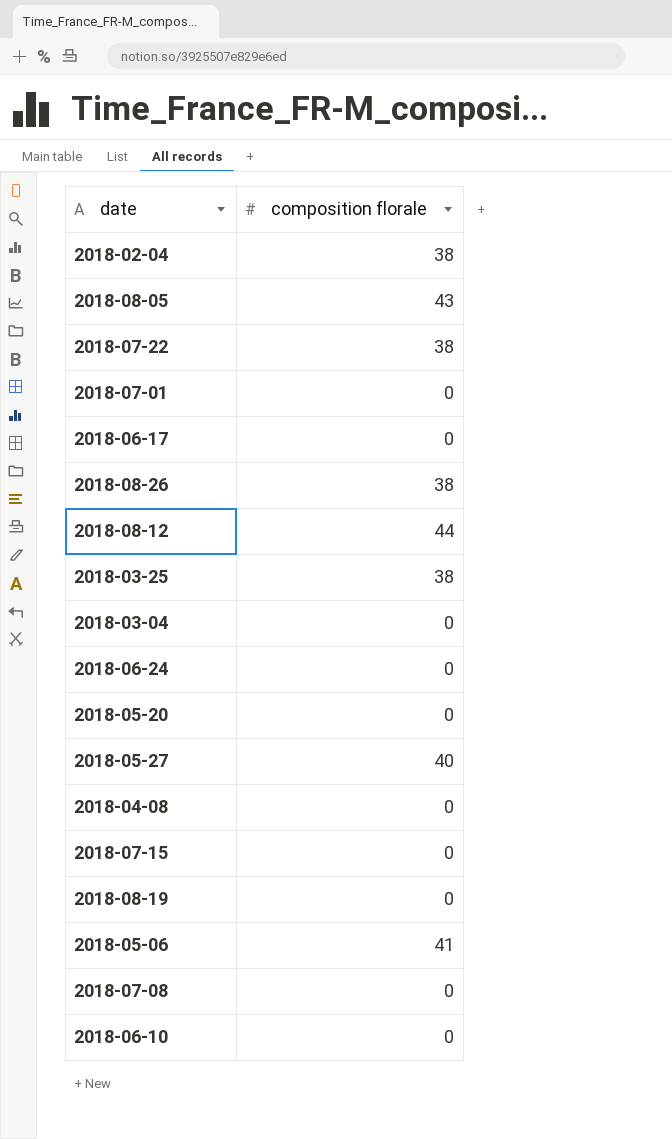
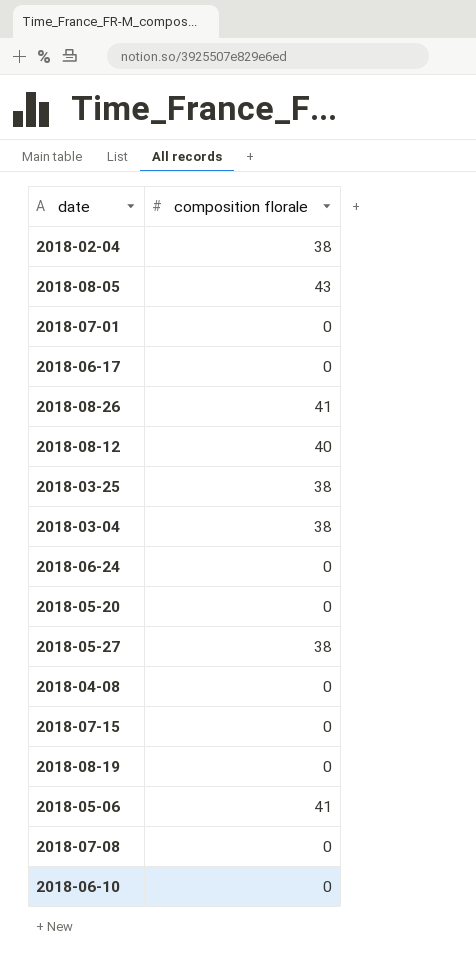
row 2018-07-22: 38 -> none
2018-08-26 | composition florale: 38 -> 41
2018-08-12 | composition florale: 44 -> 40
2018-03-04 | composition florale: 0 -> 38
2018-05-27 | composition florale: 40 -> 38

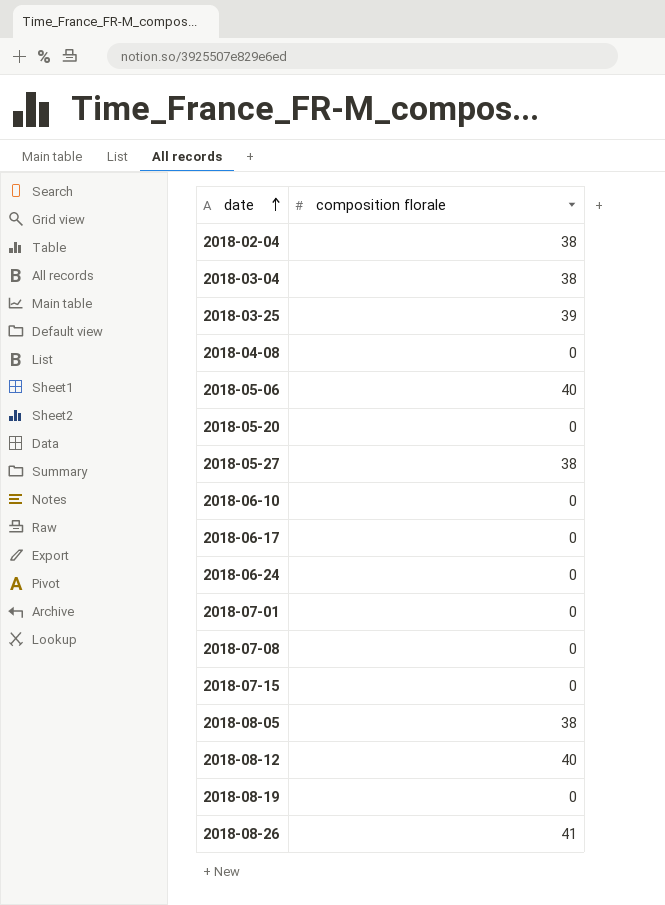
row order: none -> date ascending
2018-03-25 | composition florale: 38 -> 39
2018-05-06 | composition florale: 41 -> 40
2018-08-05 | composition florale: 43 -> 38

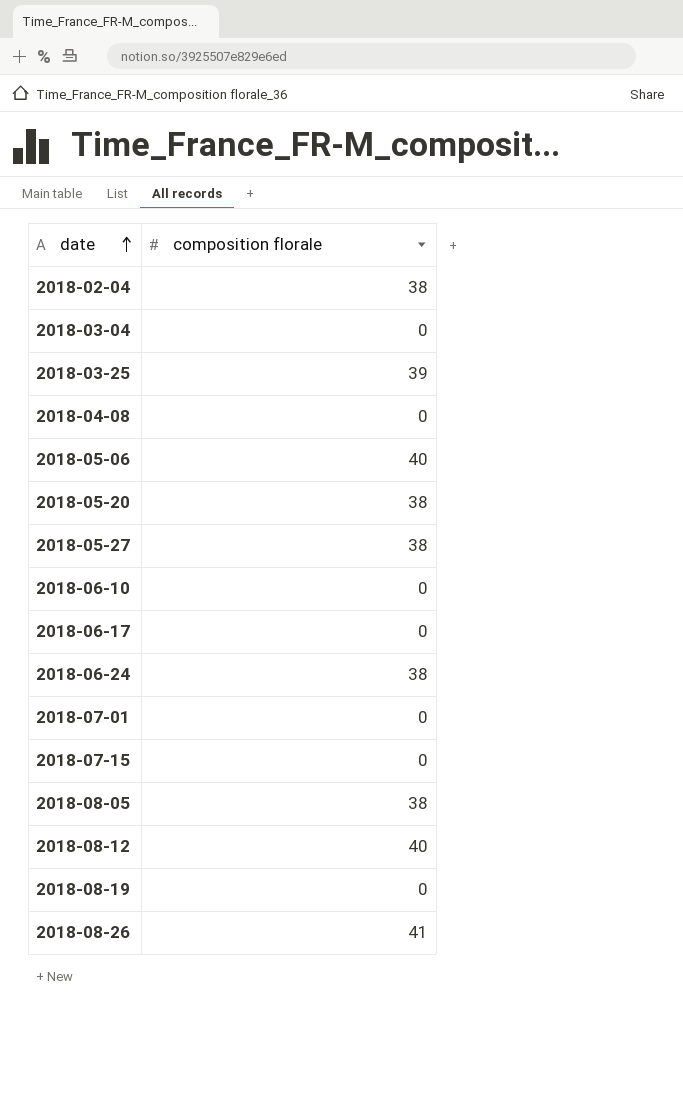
row 2018-07-08: 0 -> none
2018-03-04 | composition florale: 38 -> 0
2018-05-20 | composition florale: 0 -> 38
2018-06-24 | composition florale: 0 -> 38

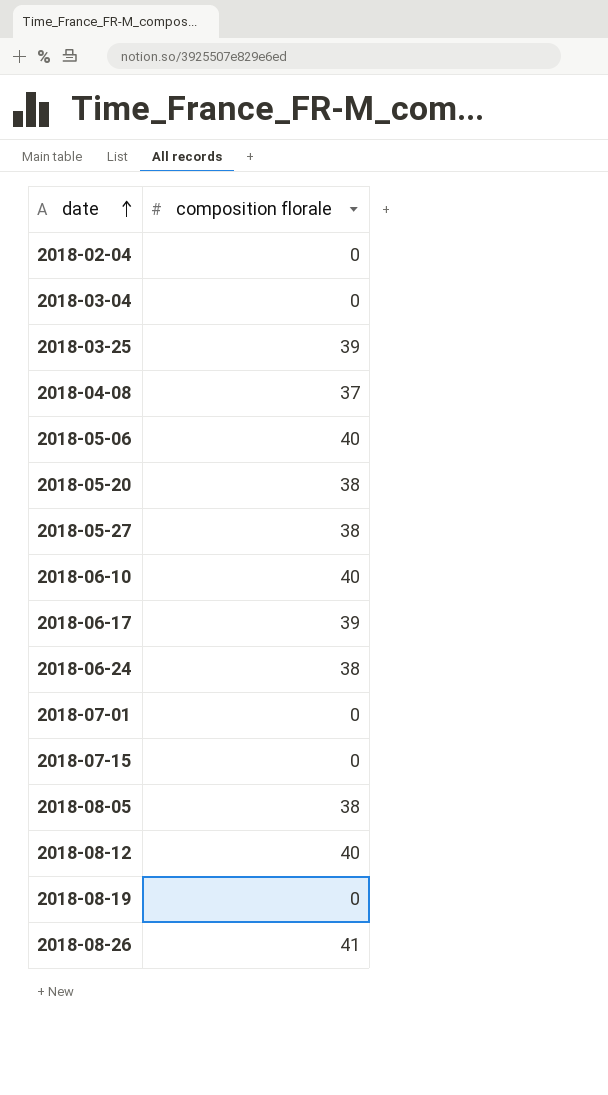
2018-02-04 | composition florale: 38 -> 0
2018-04-08 | composition florale: 0 -> 37
2018-06-10 | composition florale: 0 -> 40
2018-06-17 | composition florale: 0 -> 39

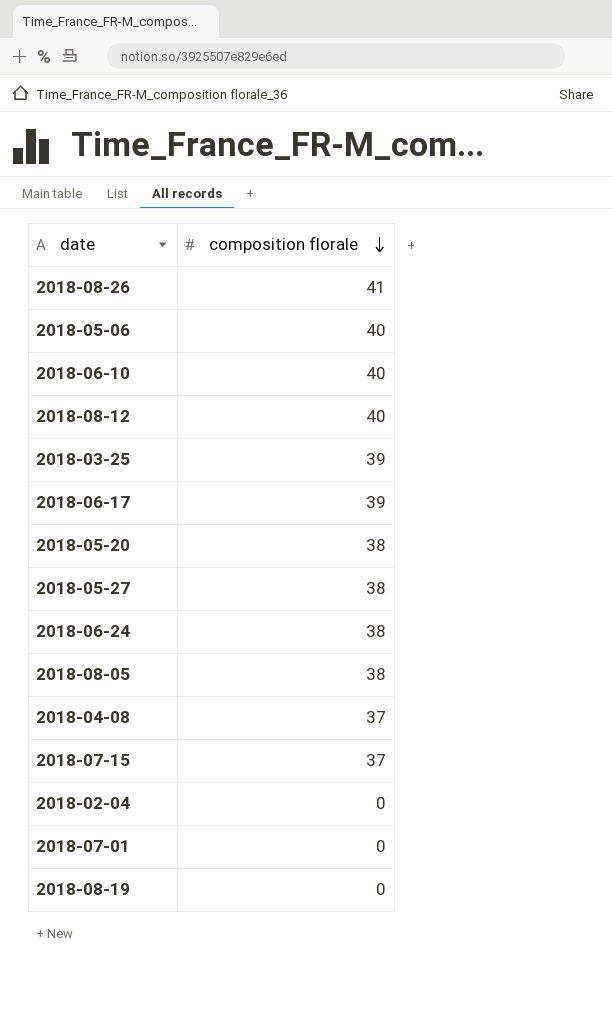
row order: date ascending -> composition florale descending
row 2018-03-04: 0 -> none
2018-07-15 | composition florale: 0 -> 37

